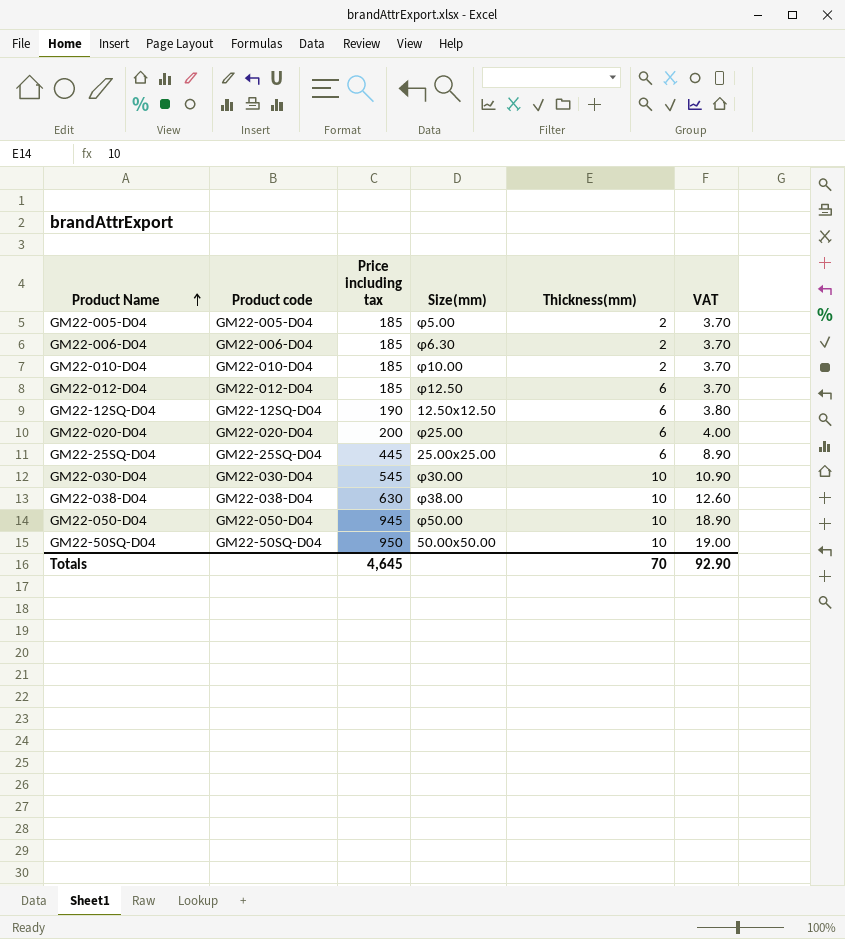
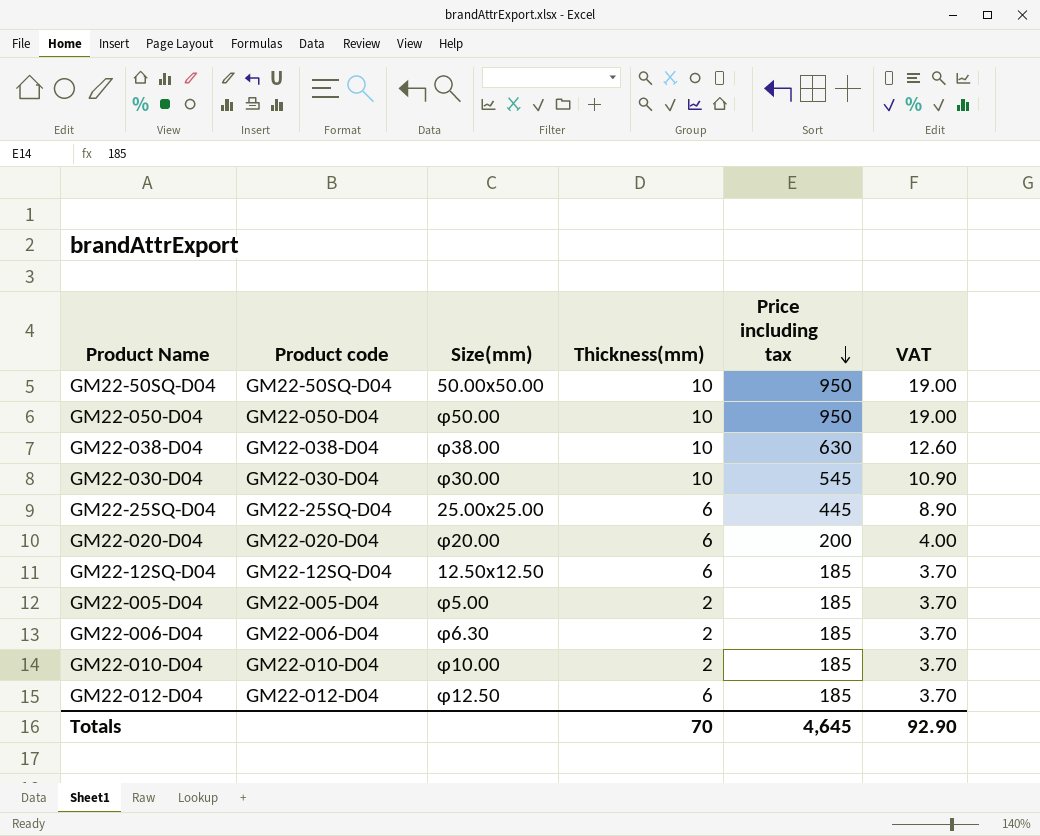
row order: Product Name ascending -> Price including tax descending
column Price including tax | position: 3 -> 5
GM22-050-D04 | Price including tax: 945 -> 950
GM22-050-D04 | VAT: 18.90 -> 19.00
GM22-020-D04 | Size(mm): φ25.00 -> φ20.00
GM22-12SQ-D04 | Price including tax: 190 -> 185
GM22-12SQ-D04 | VAT: 3.80 -> 3.70

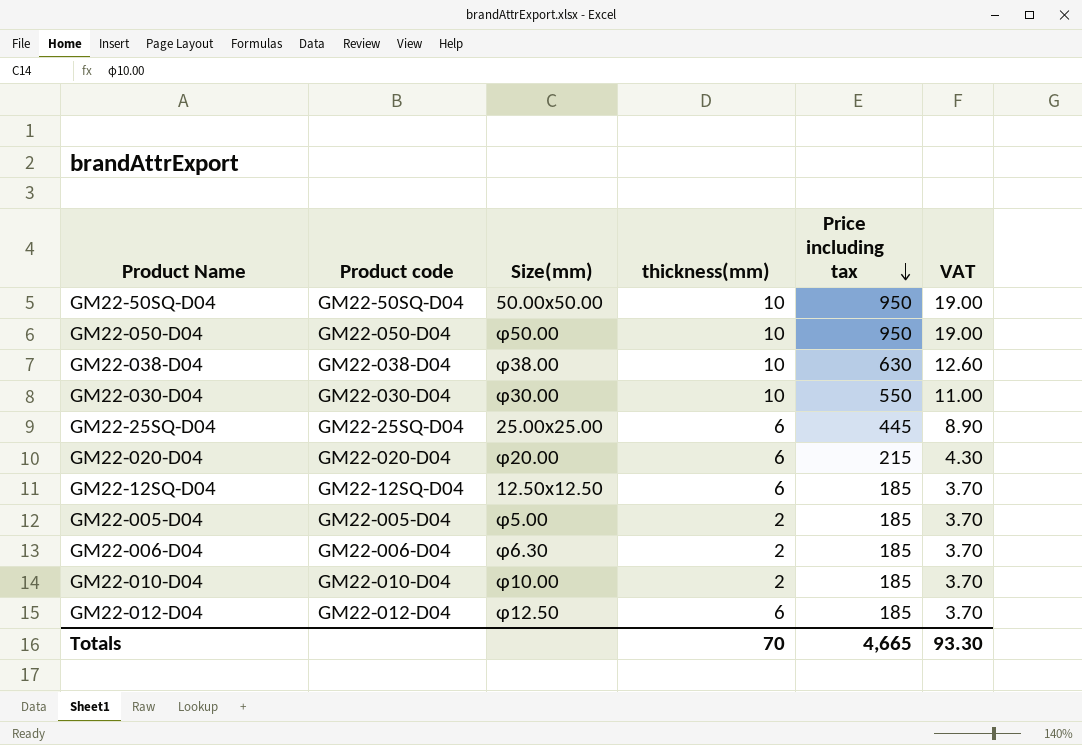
column name: Thickness(mm) -> thickness(mm)
GM22-030-D04 | Price including tax: 545 -> 550
GM22-030-D04 | VAT: 10.90 -> 11.00
GM22-020-D04 | Price including tax: 200 -> 215
GM22-020-D04 | VAT: 4.00 -> 4.30
Totals | Price including tax: 4,645 -> 4,665
Totals | VAT: 92.90 -> 93.30

